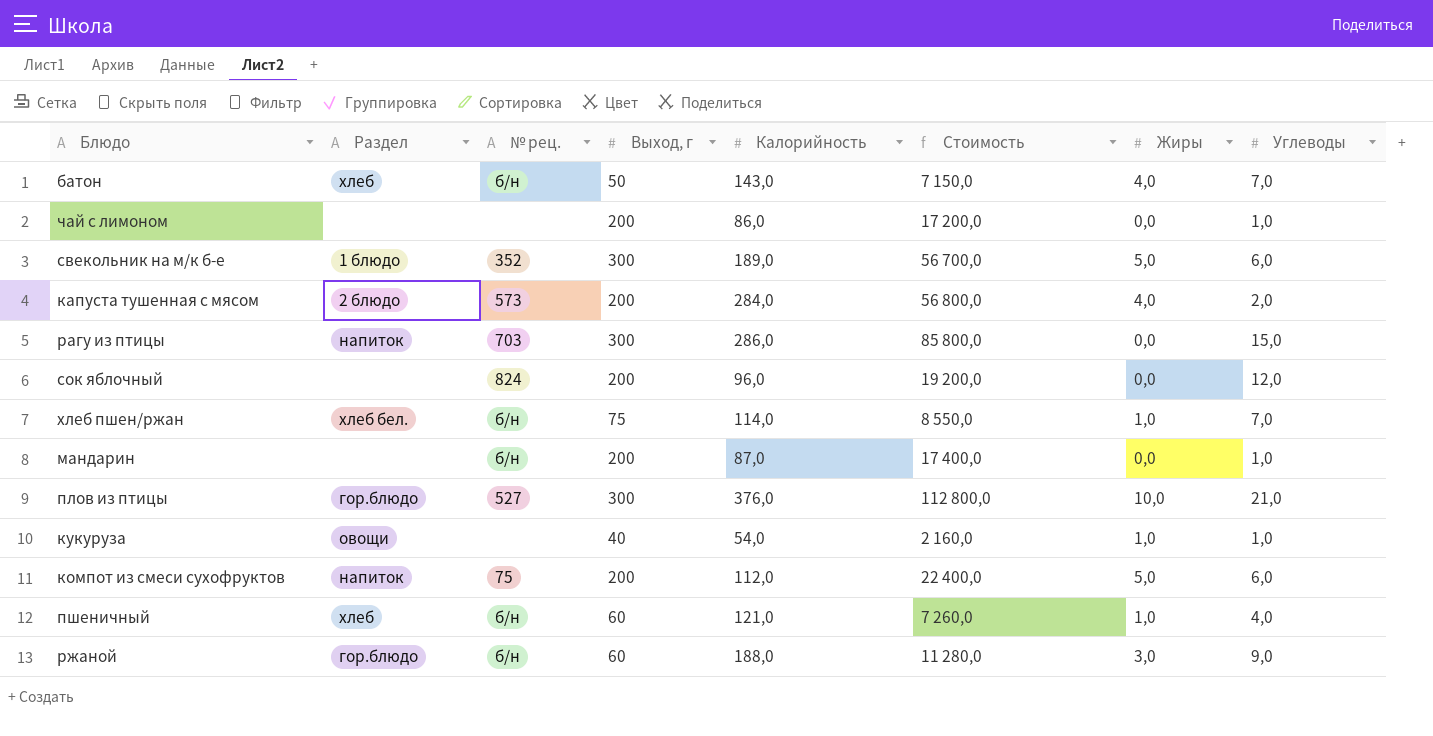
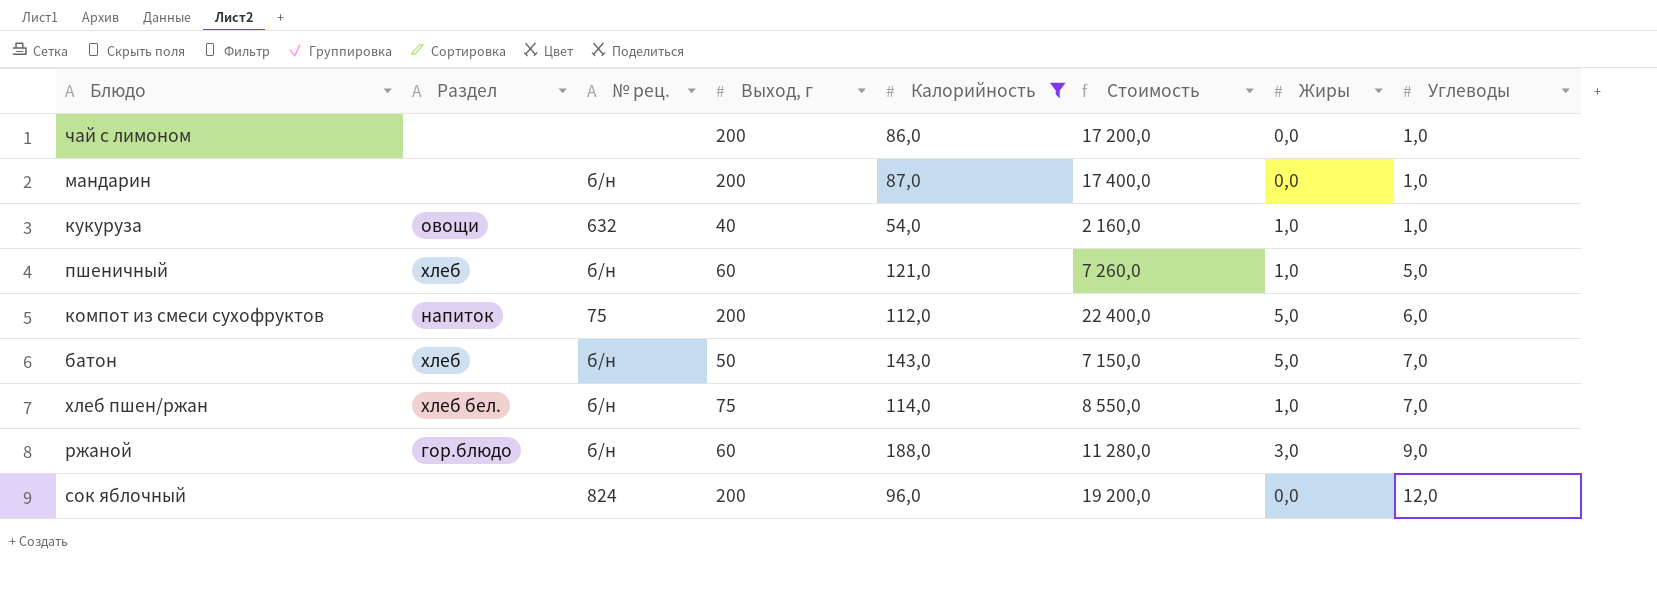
filter: none -> Калорийность <= 188,0
row order: none -> Углеводы ascending
кукуруза | № рец.: none -> 632
пшеничный | Углеводы: 4,0 -> 5,0
батон | Жиры: 4,0 -> 5,0

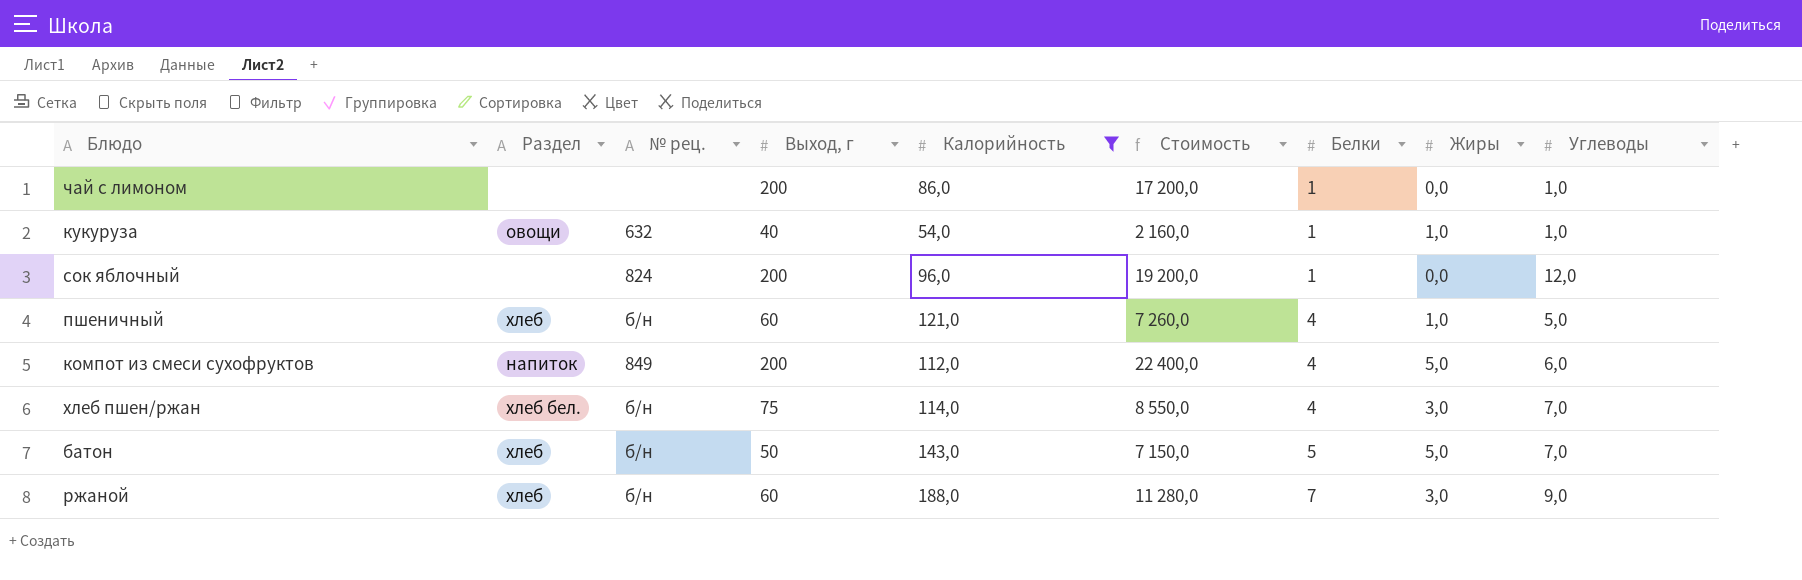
row order: Углеводы ascending -> Белки ascending
column Белки | position: none -> 7
row мандарин: none | б/н | 200 | 87,0 | 17 400,0 | 0,0 | 1,0 -> none
компот из смеси сухофруктов | № рец.: 75 -> 849
хлеб пшен/ржан | Жиры: 1,0 -> 3,0
ржаной | Раздел: гор.блюдо -> хлеб

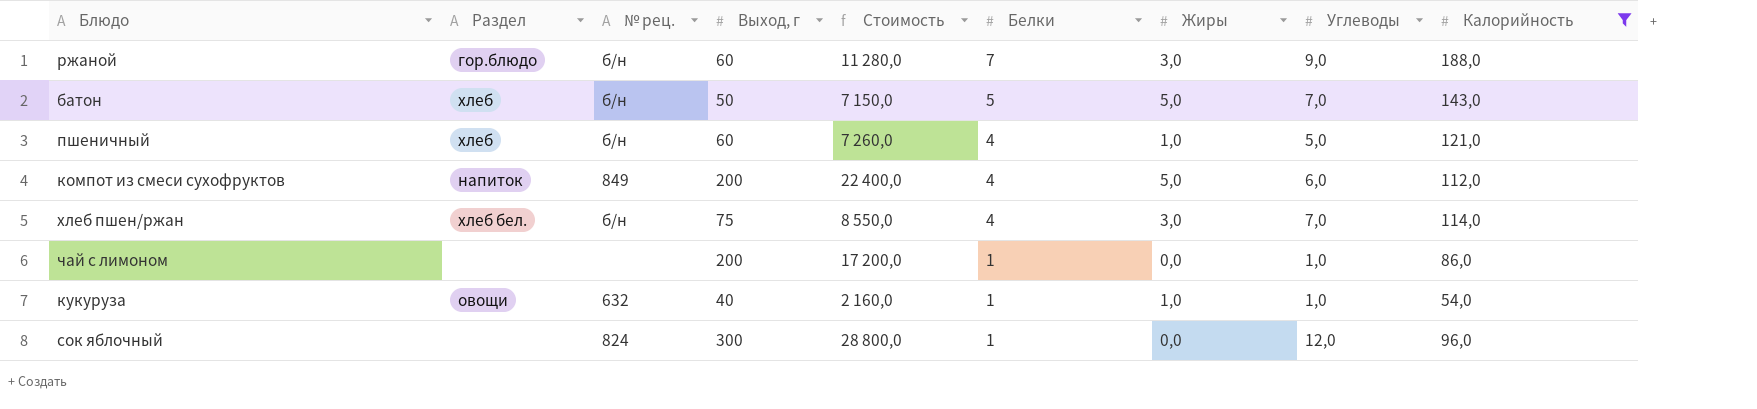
row order: Белки ascending -> Белки descending
column Калорийность | position: 5 -> 9
ржаной | Раздел: хлеб -> гор.блюдо
сок яблочный | Выход, г: 200 -> 300
сок яблочный | Стоимость: 19 200,0 -> 28 800,0

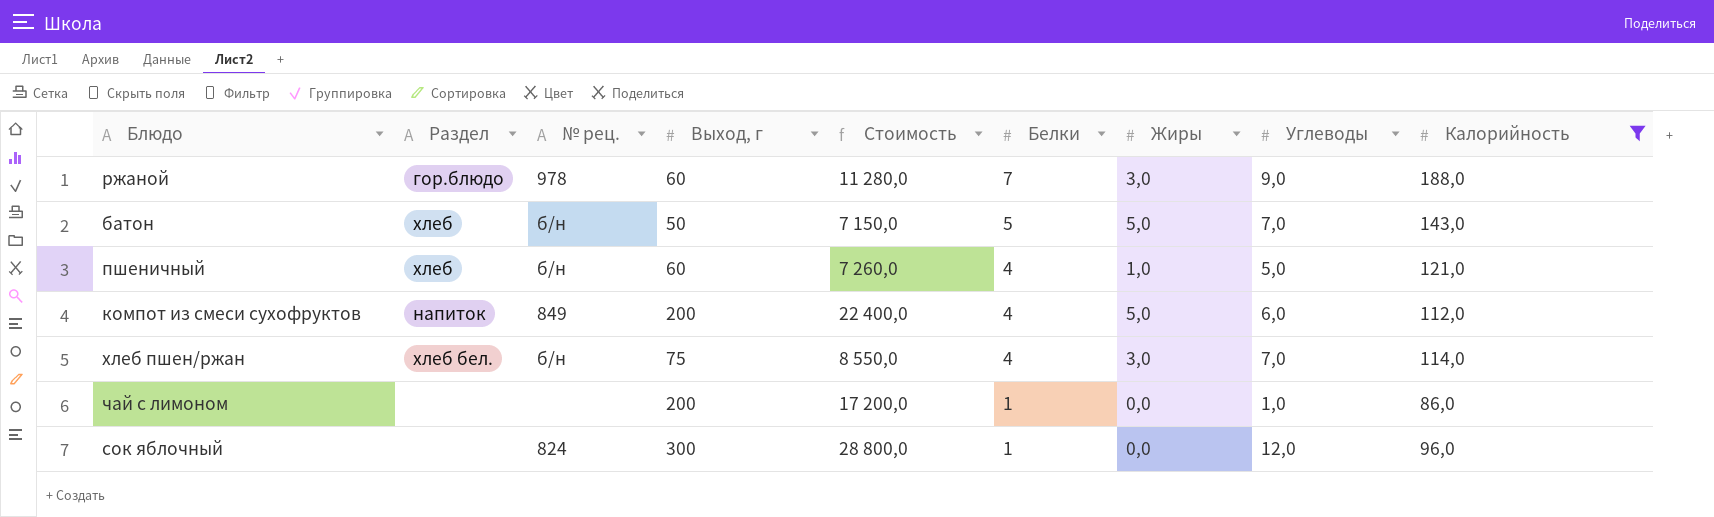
row кукуруза: овощи | 632 | 40 | 2 160,0 | 1 | 1,0 | 1,0 | 54,0 -> none
ржаной | № рец.: б/н -> 978

